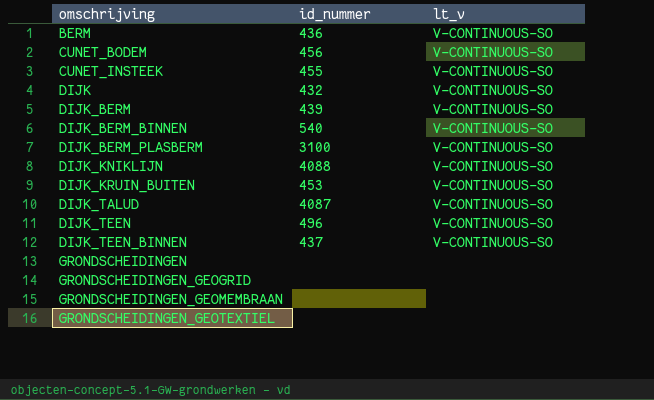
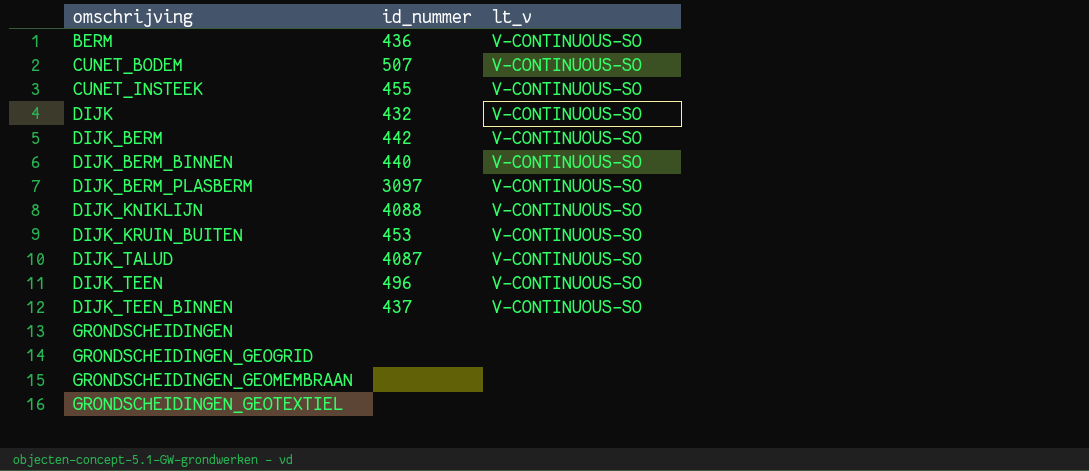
CUNET_BODEM | id_nummer: 456 -> 507
DIJK_BERM | id_nummer: 439 -> 442
DIJK_BERM_BINNEN | id_nummer: 540 -> 440
DIJK_BERM_PLASBERM | id_nummer: 3100 -> 3097

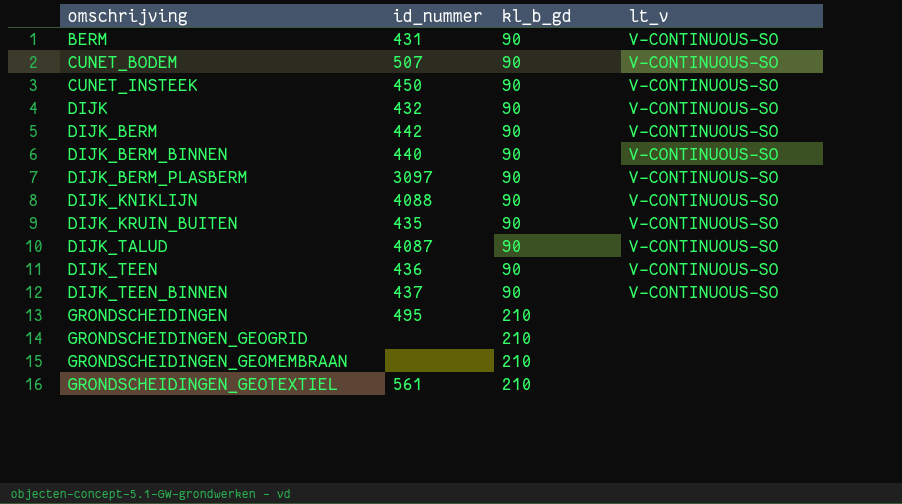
column kl_b_gd | position: none -> 3
BERM | id_nummer: 436 -> 431
CUNET_INSTEEK | id_nummer: 455 -> 450
DIJK_KRUIN_BUITEN | id_nummer: 453 -> 435
DIJK_TEEN | id_nummer: 496 -> 436
GRONDSCHEIDINGEN | id_nummer: none -> 495
GRONDSCHEIDINGEN_GEOTEXTIEL | id_nummer: none -> 561

